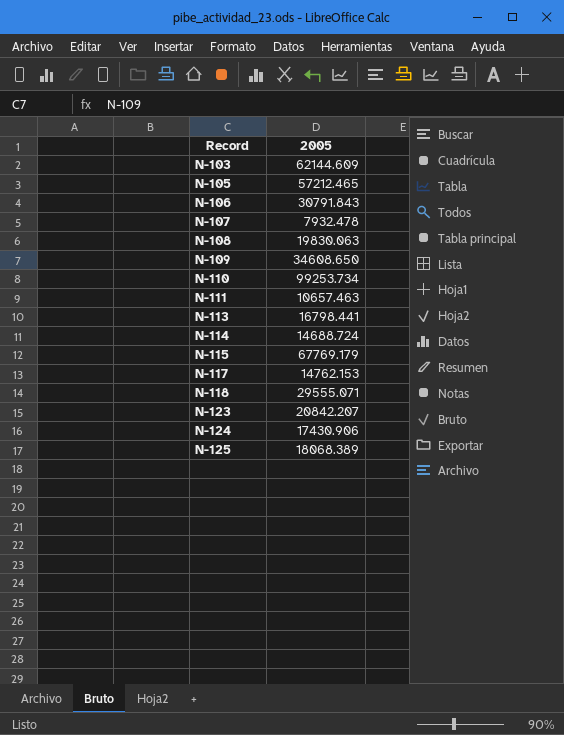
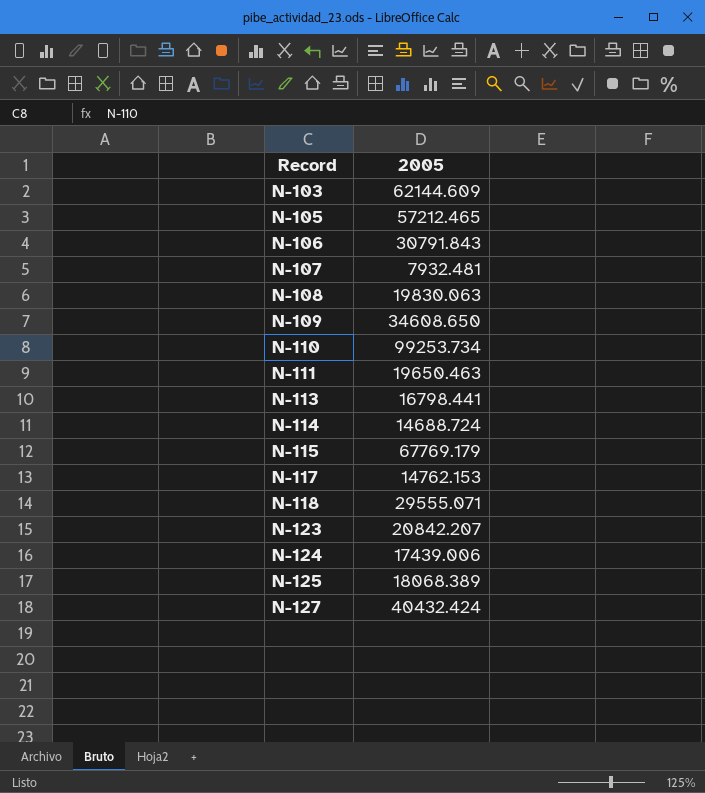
N-107 | 2005: 7932.478 -> 7932.481
N-111 | 2005: 10657.463 -> 19650.463
N-124 | 2005: 17430.906 -> 17439.006
row N-127: none -> 40432.424

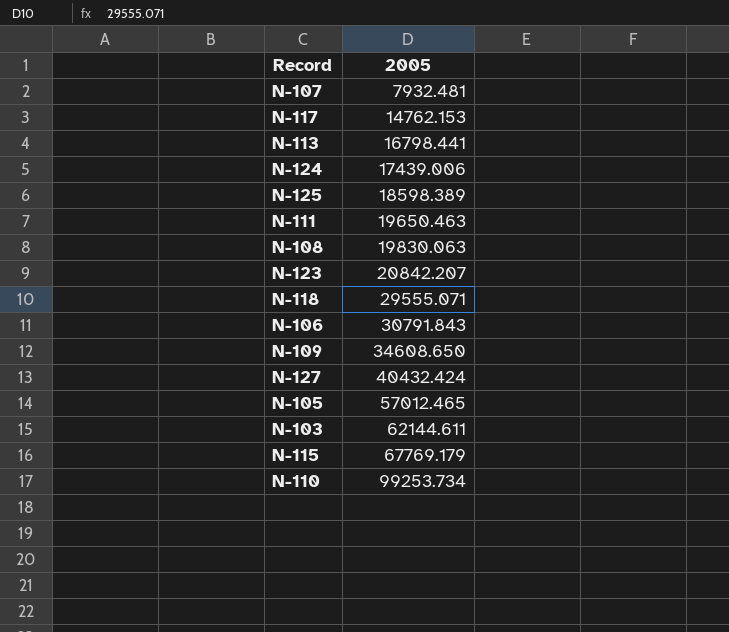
row order: Record ascending -> 2005 ascending
row N-114: 14688.724 -> none
N-125 | 2005: 18068.389 -> 18598.389
N-105 | 2005: 57212.465 -> 57012.465
N-103 | 2005: 62144.609 -> 62144.611

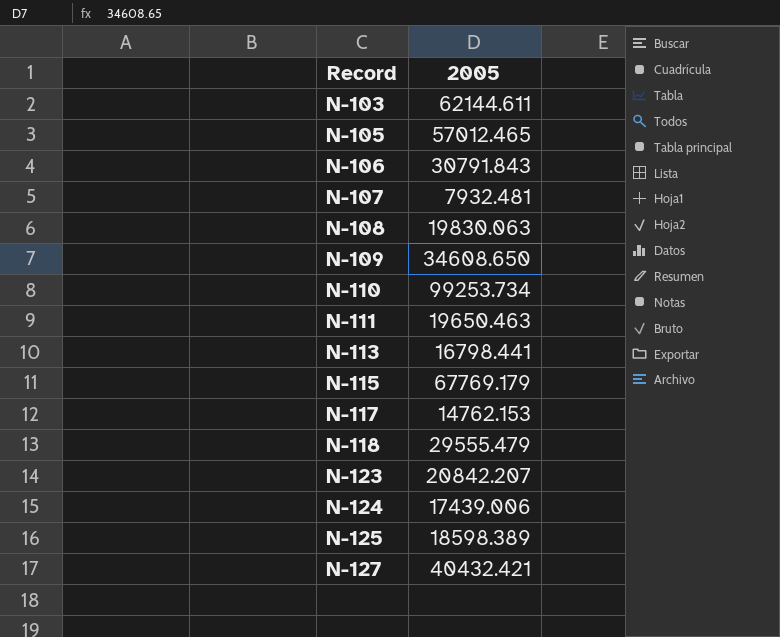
row order: 2005 ascending -> Record ascending
N-118 | 2005: 29555.071 -> 29555.479
N-127 | 2005: 40432.424 -> 40432.421

